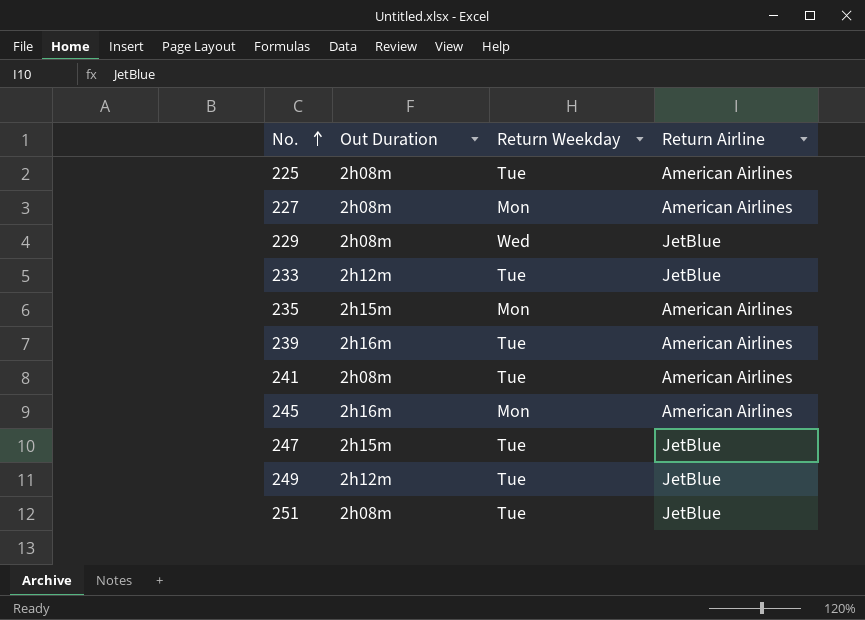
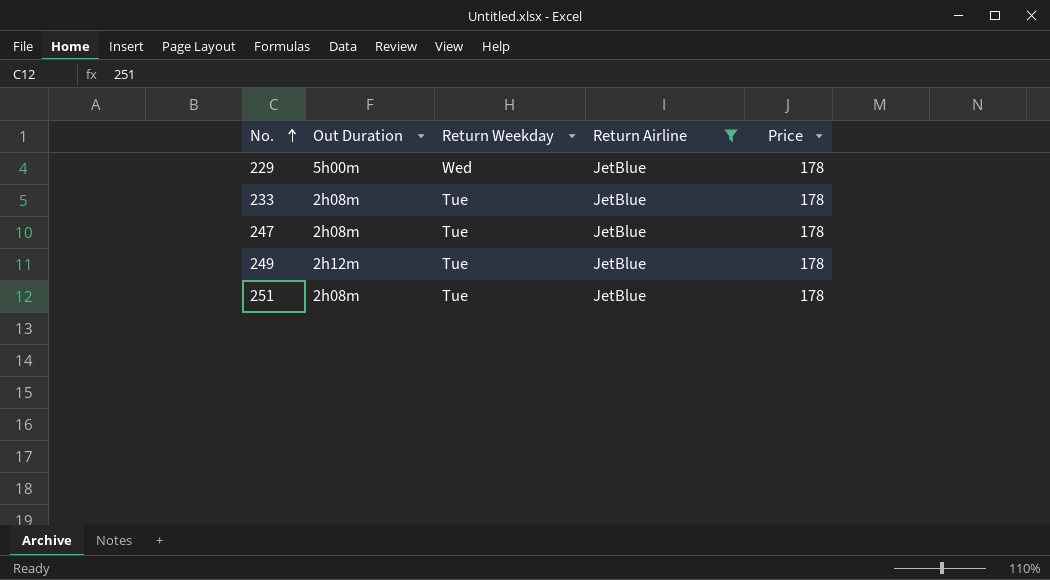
filter: none -> Return Airline = JetBlue
column Price | position: none -> 5
229 | Out Duration: 2h08m -> 5h00m
233 | Out Duration: 2h12m -> 2h08m
247 | Out Duration: 2h15m -> 2h08m

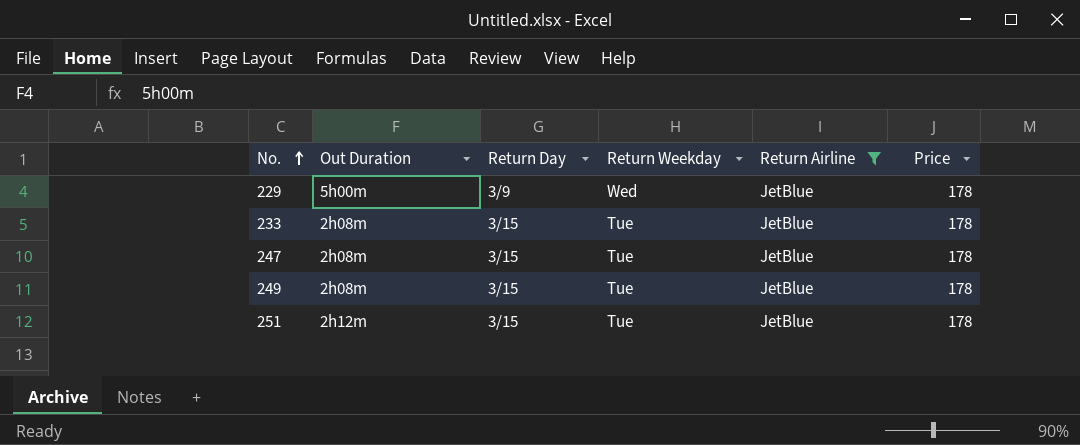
column Return Day | position: none -> 3
249 | Out Duration: 2h12m -> 2h08m
251 | Out Duration: 2h08m -> 2h12m

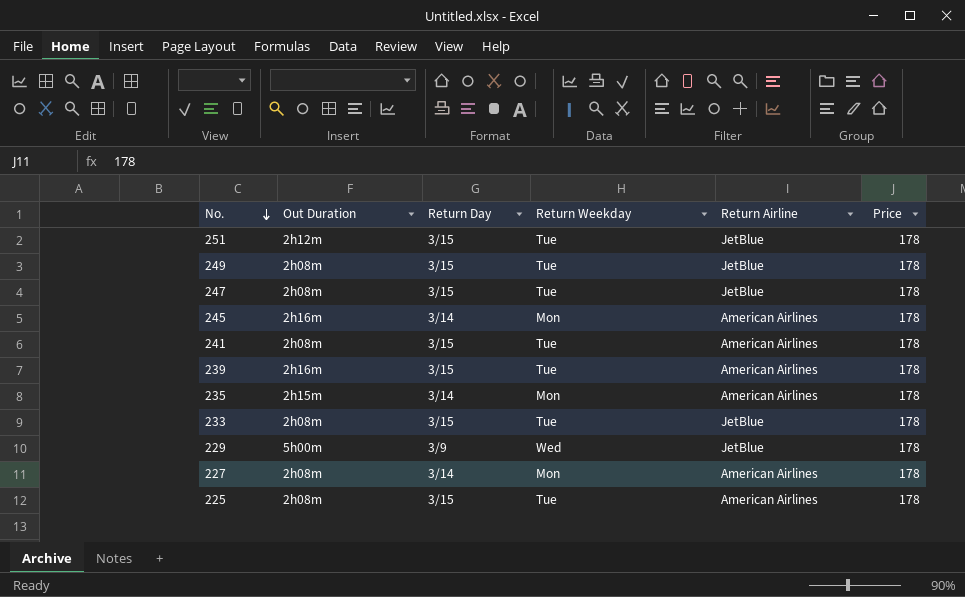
filter: Return Airline = JetBlue -> none
row order: No. ascending -> No. descending

